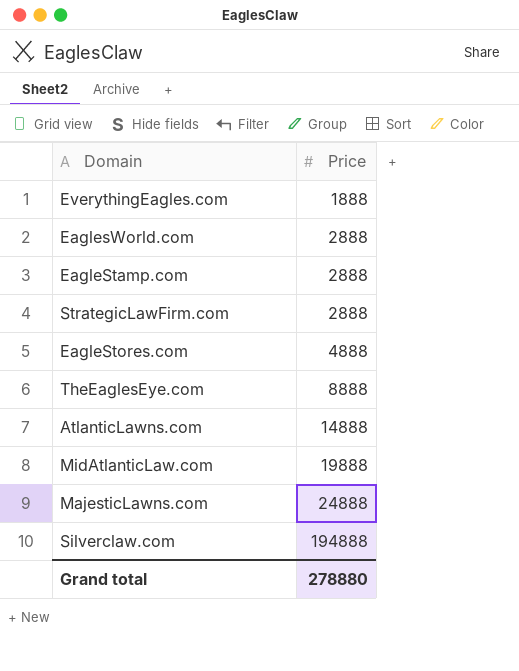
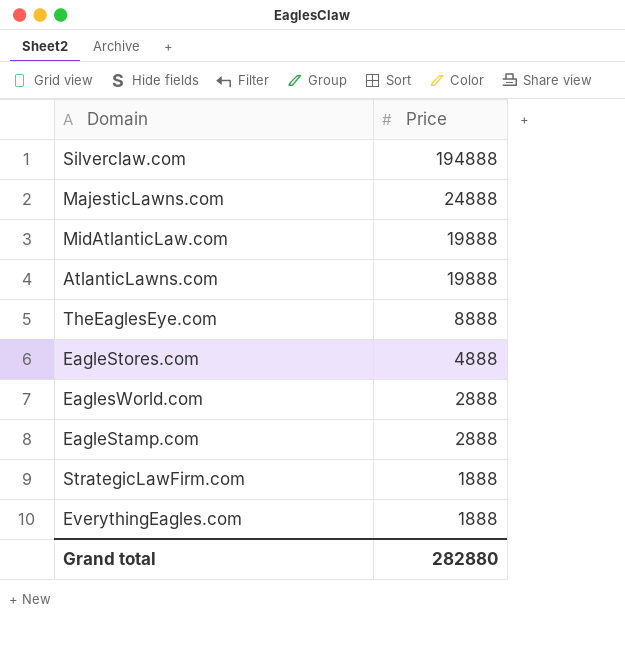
row order: Price ascending -> Price descending
AtlanticLawns.com | Price: 14888 -> 19888
StrategicLawFirm.com | Price: 2888 -> 1888
Grand total | Price: 278880 -> 282880

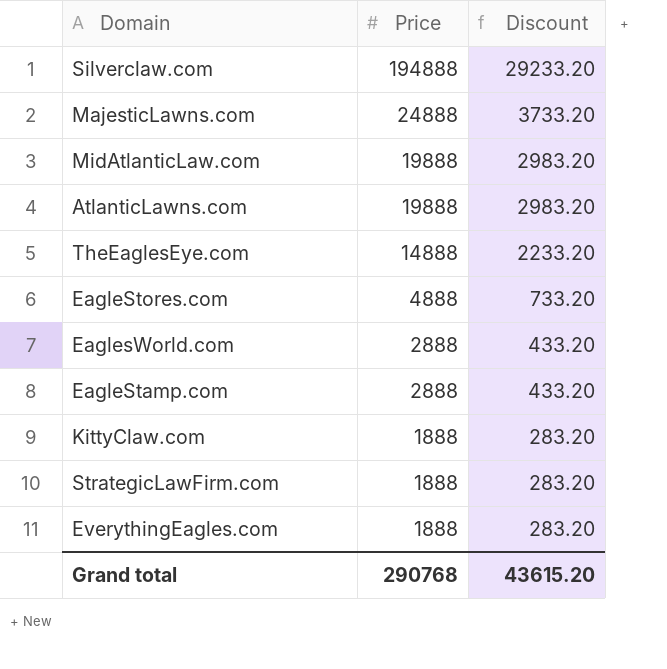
column Discount | formula: none -> [Price] * 0.15
TheEaglesEye.com | Price: 8888 -> 14888
row KittyClaw.com: none -> 1888 | 283.20
Grand total | Price: 282880 -> 290768

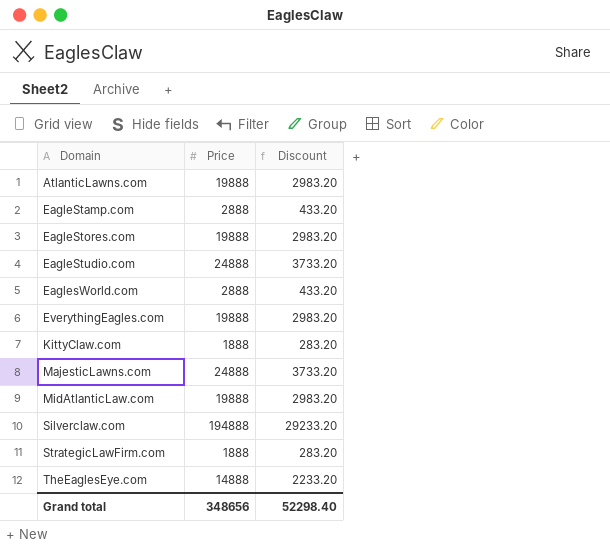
row order: Price descending -> Domain ascending
EagleStores.com | Price: 4888 -> 19888
EagleStores.com | Discount: 733.20 -> 2983.20
row EagleStudio.com: none -> 24888 | 3733.20
EverythingEagles.com | Price: 1888 -> 19888
EverythingEagles.com | Discount: 283.20 -> 2983.20
Grand total | Price: 290768 -> 348656
Grand total | Discount: 43615.20 -> 52298.40

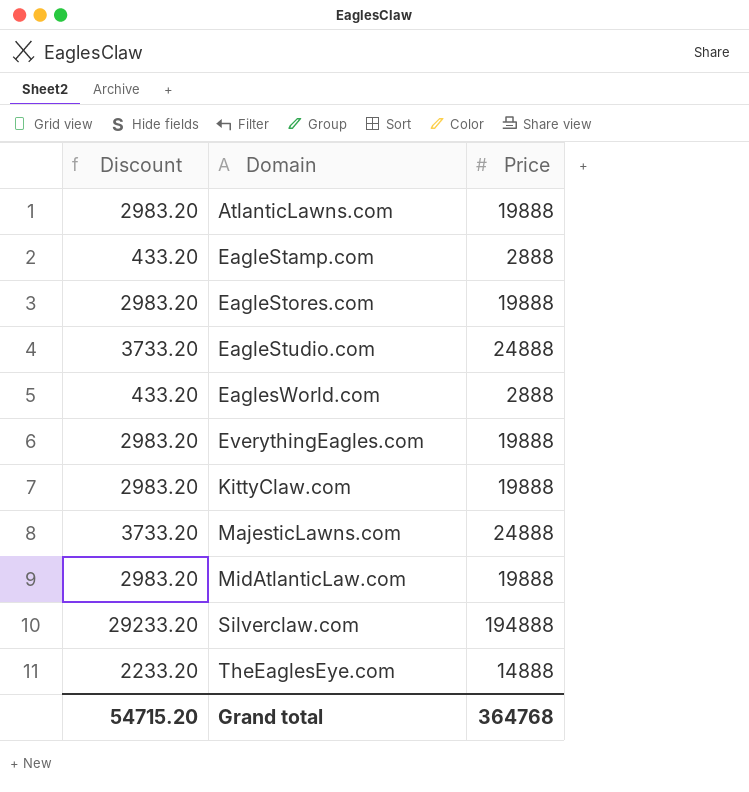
column Discount | position: 3 -> 1
row StrategicLawFirm.com: 1888 | 283.20 -> none
KittyClaw.com | Discount: 283.20 -> 2983.20
KittyClaw.com | Price: 1888 -> 19888
Grand total | Discount: 52298.40 -> 54715.20
Grand total | Price: 348656 -> 364768

